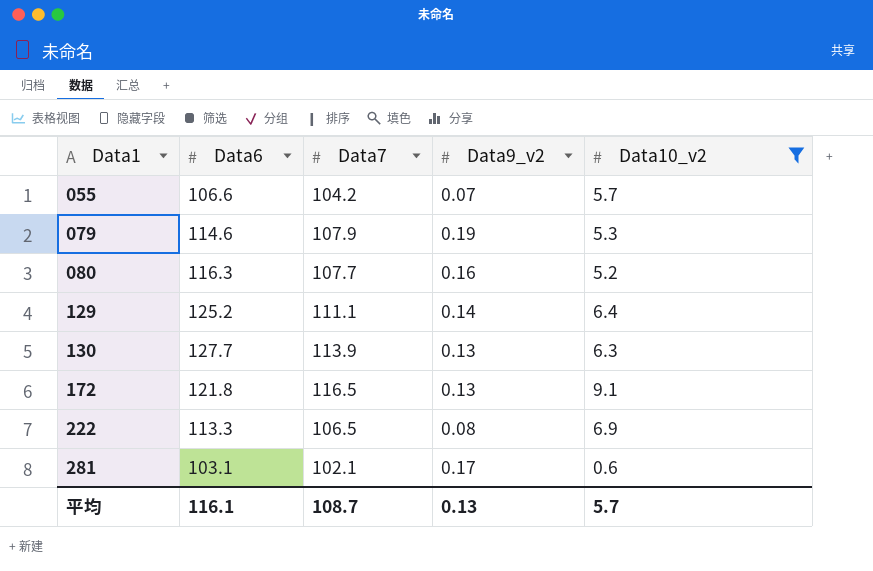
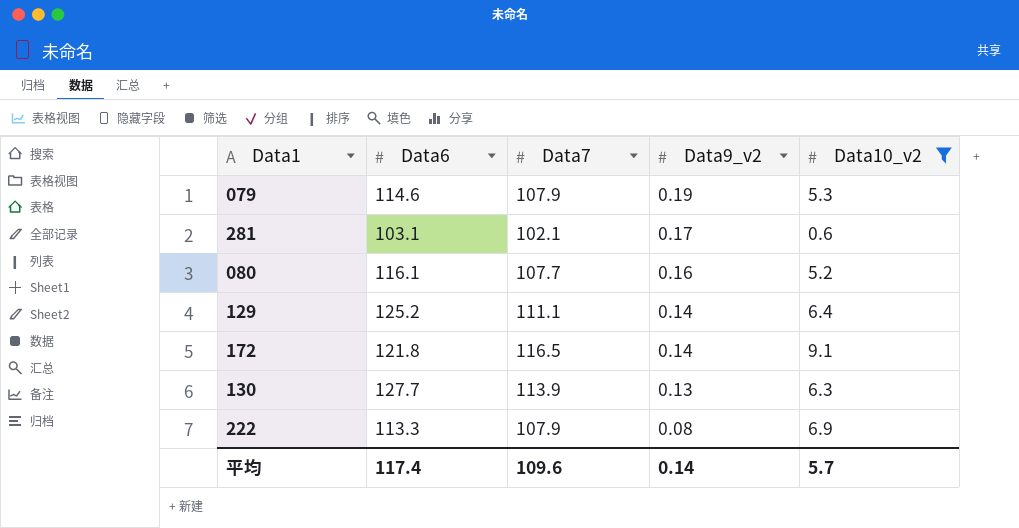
row order: Data1 ascending -> Data9_v2 descending
row 055: 106.6 | 104.2 | 0.07 | 5.7 -> none
080 | Data6: 116.3 -> 116.1
172 | Data9_v2: 0.13 -> 0.14
222 | Data7: 106.5 -> 107.9
平均 | Data6: 116.1 -> 117.4
平均 | Data7: 108.7 -> 109.6
平均 | Data9_v2: 0.13 -> 0.14

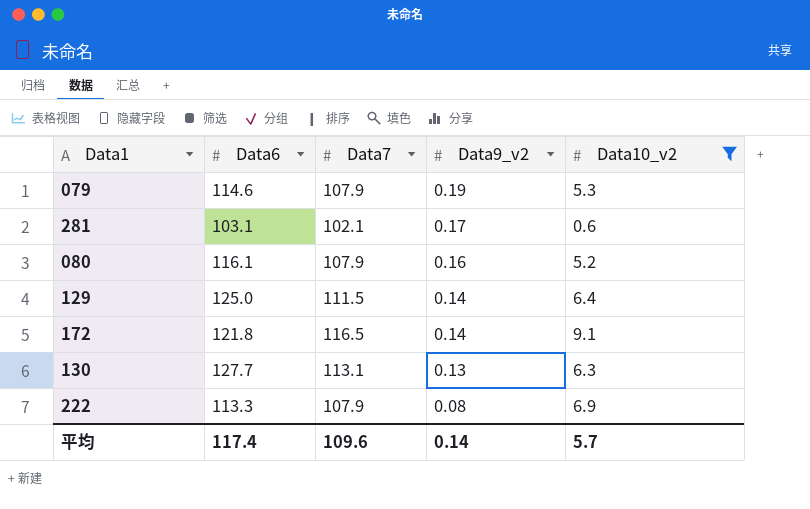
080 | Data7: 107.7 -> 107.9
129 | Data6: 125.2 -> 125.0
129 | Data7: 111.1 -> 111.5
130 | Data7: 113.9 -> 113.1

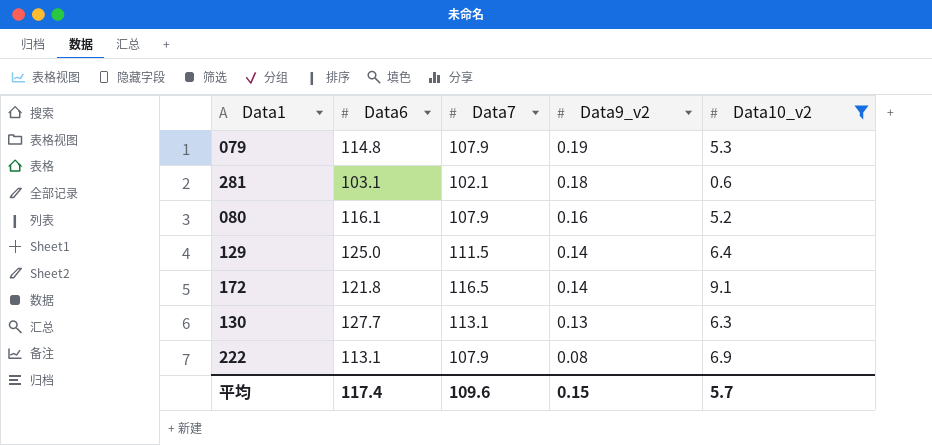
079 | Data6: 114.6 -> 114.8
281 | Data9_v2: 0.17 -> 0.18
222 | Data6: 113.3 -> 113.1
平均 | Data9_v2: 0.14 -> 0.15

